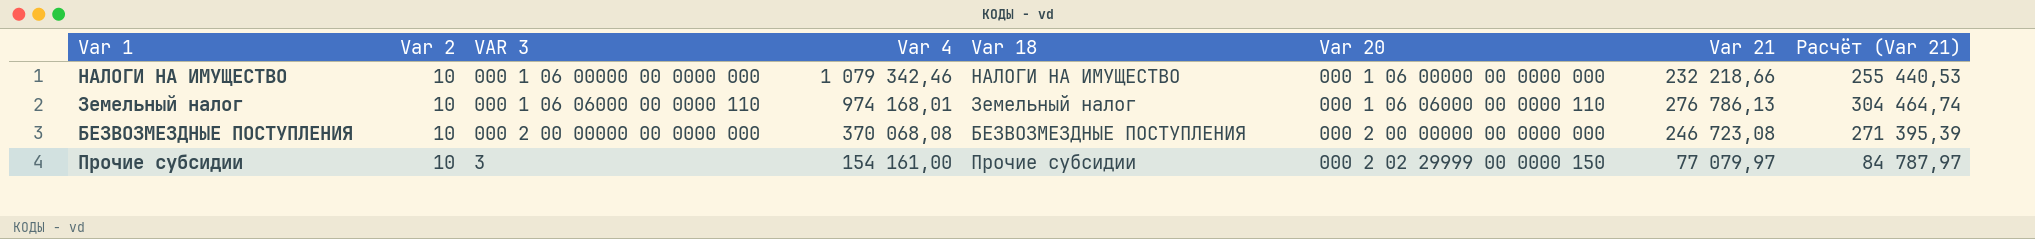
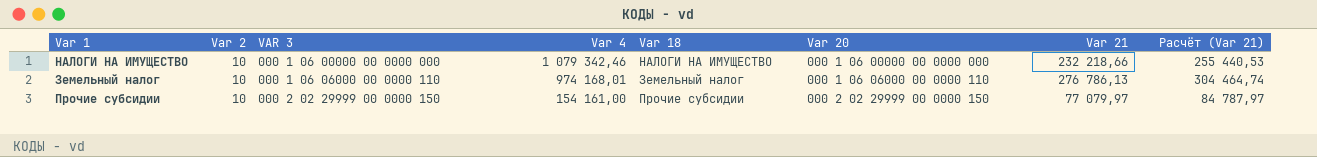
row БЕЗВОЗМЕЗДНЫЕ ПОСТУПЛЕНИЯ: 10 | 000 2 00 00000 00 0000 000 | 370 068,08 | БЕЗВОЗМЕЗДНЫЕ ПОСТУПЛЕНИЯ | 000 2 00 00000 00 0000 000 | 246 723,08 | 271 395,39 -> none
Прочие субсидии | VAR 3: 3 -> 000 2 02 29999 00 0000 150

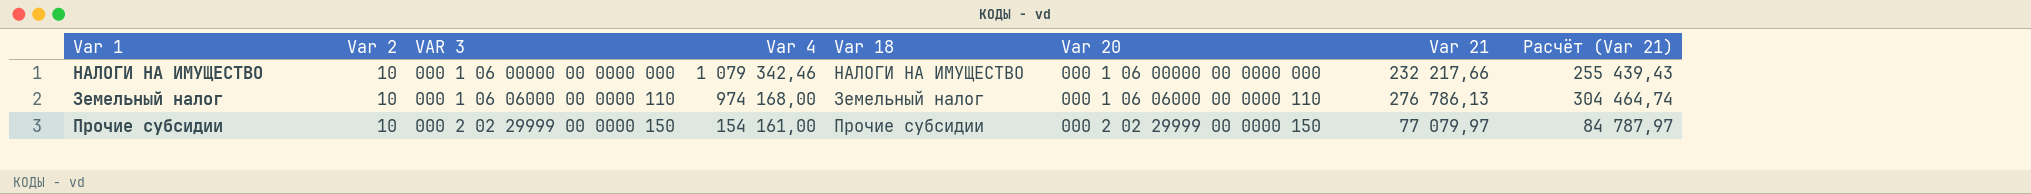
НАЛОГИ НА ИМУЩЕСТВО | Var 21: 232 218,66 -> 232 217,66
НАЛОГИ НА ИМУЩЕСТВО | Расчёт (Var 21): 255 440,53 -> 255 439,43
Земельный налог | Var 4: 974 168,01 -> 974 168,00

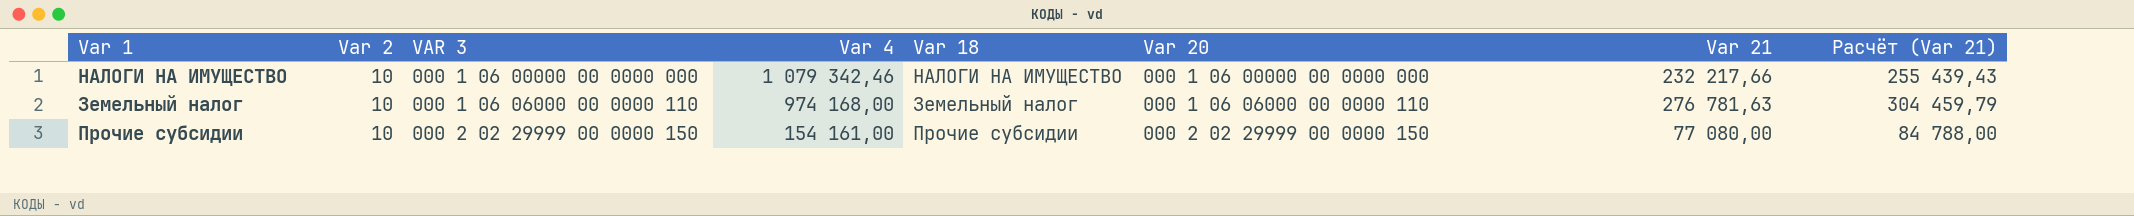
Земельный налог | Var 21: 276 786,13 -> 276 781,63
Земельный налог | Расчёт (Var 21): 304 464,74 -> 304 459,79
Прочие субсидии | Var 21: 77 079,97 -> 77 080,00
Прочие субсидии | Расчёт (Var 21): 84 787,97 -> 84 788,00

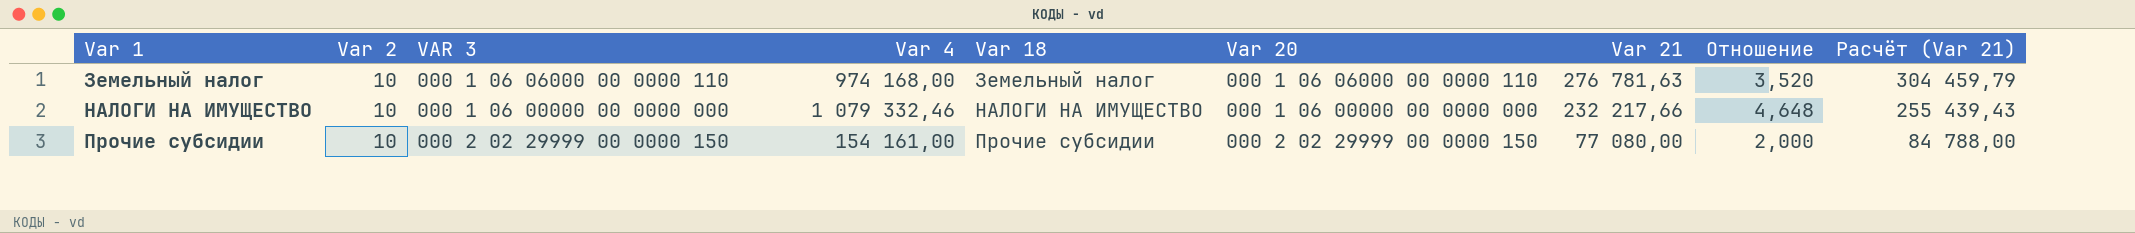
row order: VAR 3 ascending -> Var 1 ascending
column Отношение | formula: none -> [Var 4] / [Var 21]
НАЛОГИ НА ИМУЩЕСТВО | Var 4: 1 079 342,46 -> 1 079 332,46

